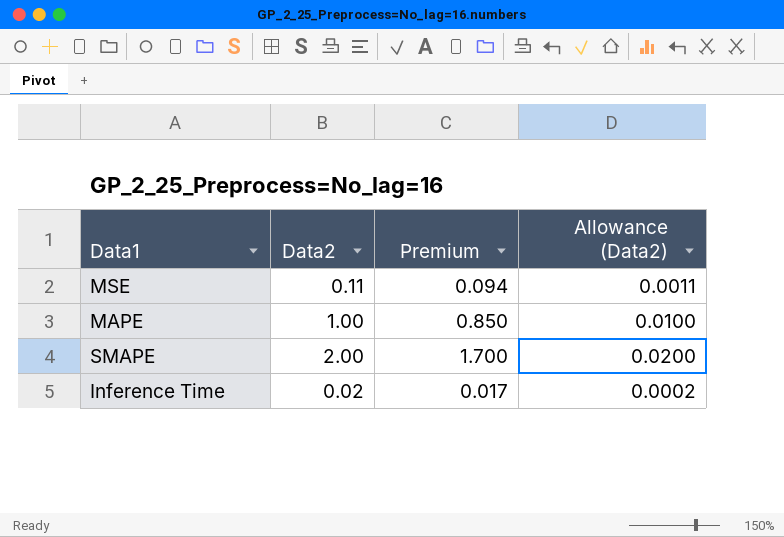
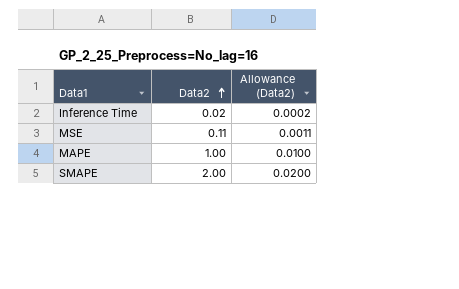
row order: none -> Data2 ascending
column Premium | formula: [Data2] * 0.85 -> none

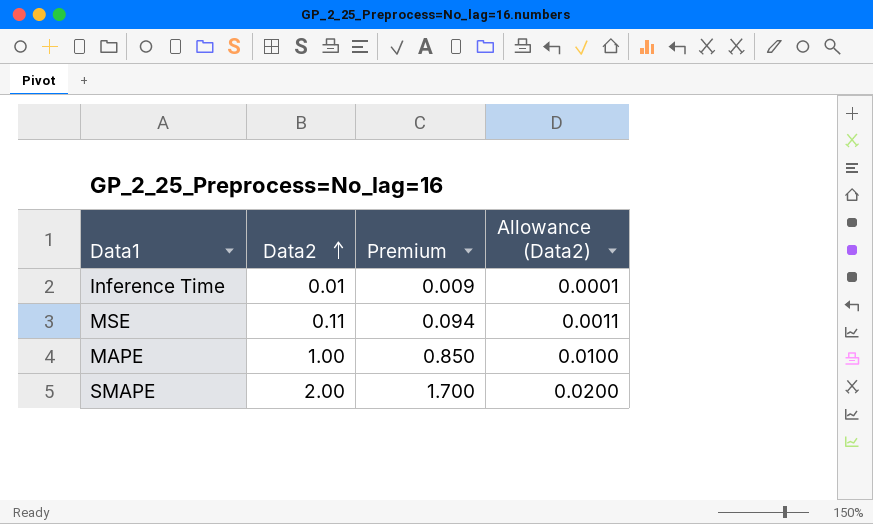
column Premium | formula: none -> [Data2] * 0.85
Inference Time | Data2: 0.02 -> 0.01
Inference Time | Allowance (Data2): 0.0002 -> 0.0001

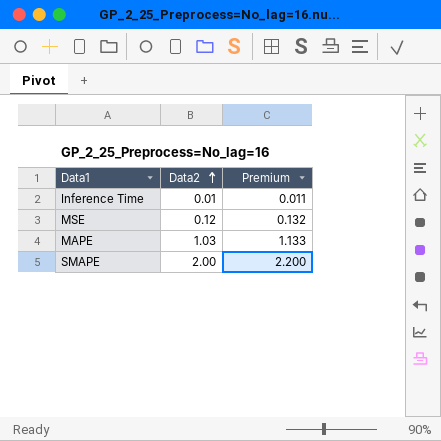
column Allowance (Data2) | formula: [Data2] * 0.01 -> none
column Premium | formula: [Data2] * 0.85 -> [Data2] * 1.1
MSE | Data2: 0.11 -> 0.12
MAPE | Data2: 1.00 -> 1.03

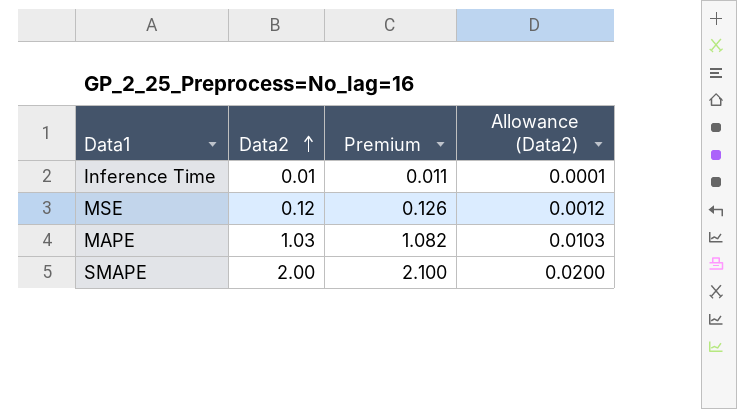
column Premium | formula: [Data2] * 1.1 -> [Data2] * 1.05
column Allowance (Data2) | formula: none -> [Data2] * 0.01

